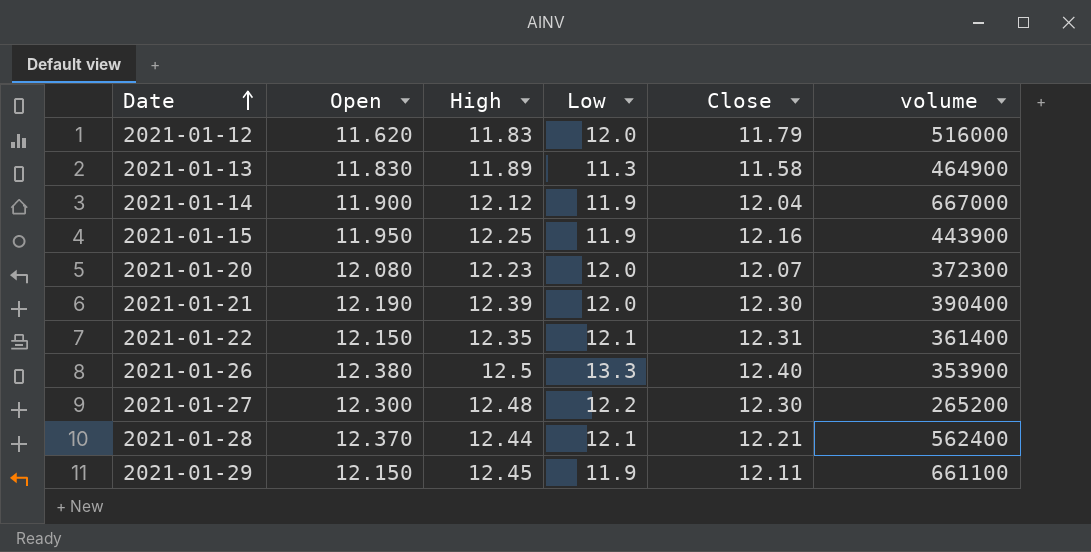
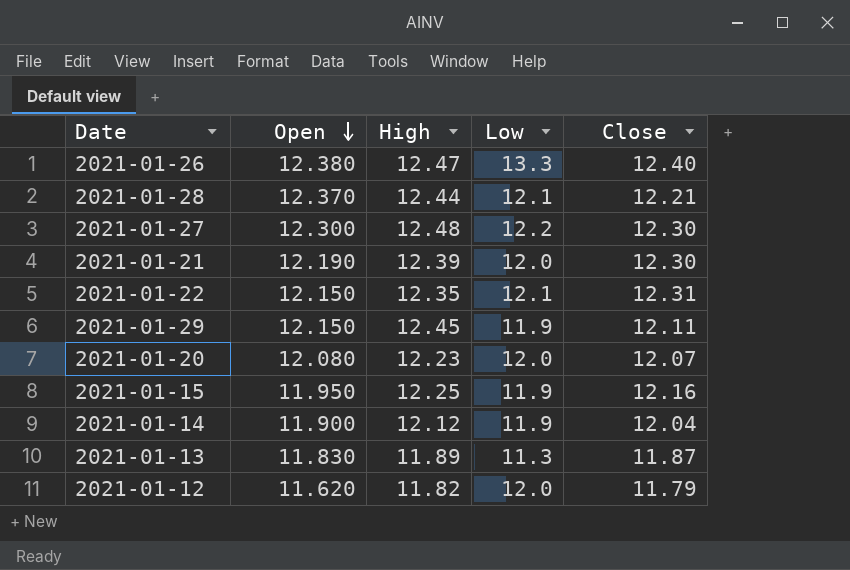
row order: Date ascending -> Open descending
column volume | position: 6 -> none
2021-01-26 | High: 12.5 -> 12.47
2021-01-13 | Close: 11.58 -> 11.87
2021-01-12 | High: 11.83 -> 11.82

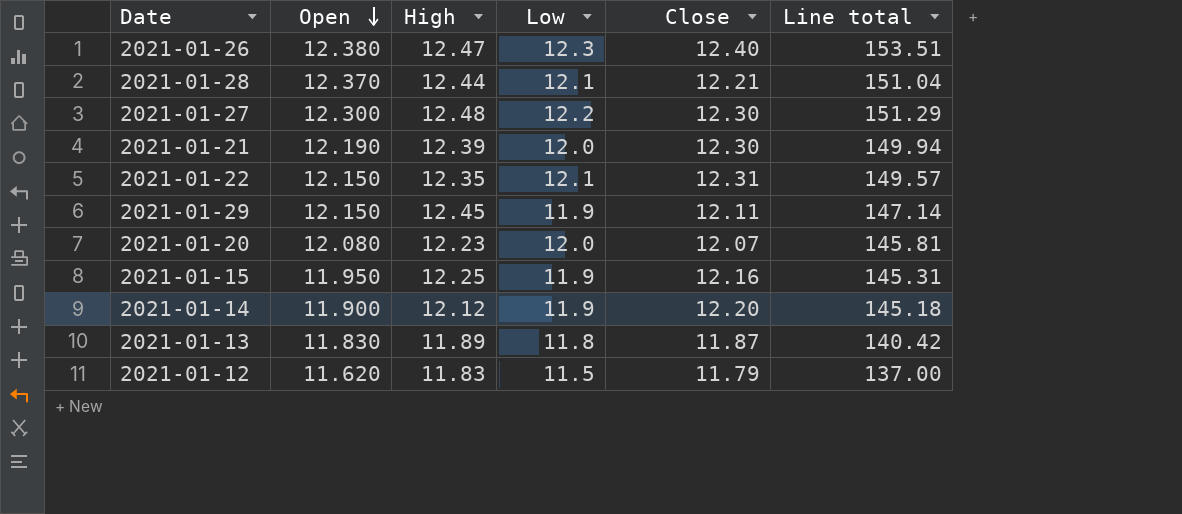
column Line total | formula: none -> [Open] * [Close]
2021-01-26 | Low: 13.3 -> 12.3
2021-01-14 | Close: 12.04 -> 12.20
2021-01-13 | Low: 11.3 -> 11.8
2021-01-12 | High: 11.82 -> 11.83
2021-01-12 | Low: 12.0 -> 11.5

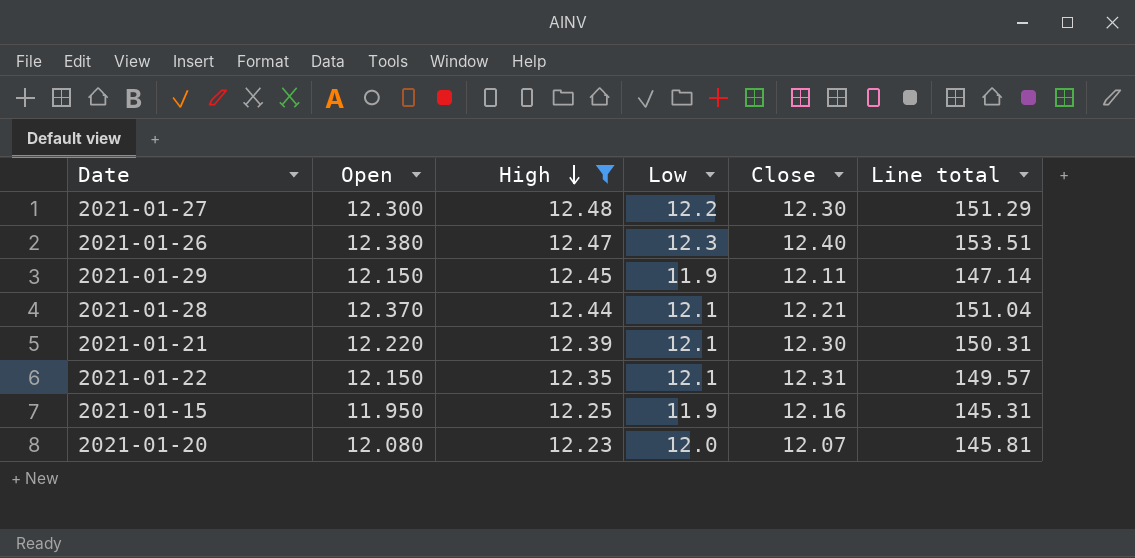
filter: none -> High >= 12.23
row order: Open descending -> High descending
2021-01-21 | Open: 12.190 -> 12.220
2021-01-21 | Low: 12.0 -> 12.1
2021-01-21 | Line total: 149.94 -> 150.31

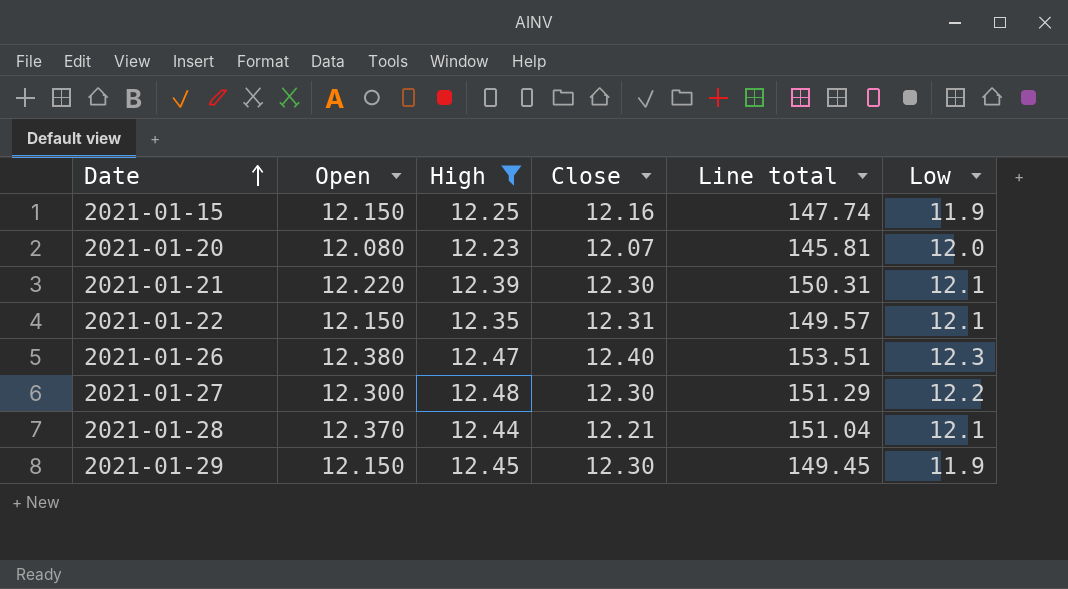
row order: High descending -> Date ascending
column Low | position: 4 -> 6
2021-01-15 | Open: 11.950 -> 12.150
2021-01-15 | Line total: 145.31 -> 147.74
2021-01-29 | Close: 12.11 -> 12.30
2021-01-29 | Line total: 147.14 -> 149.45

